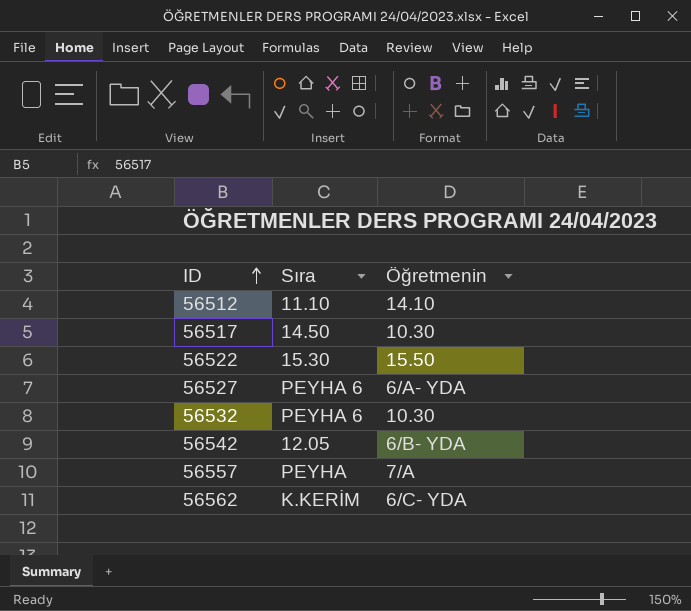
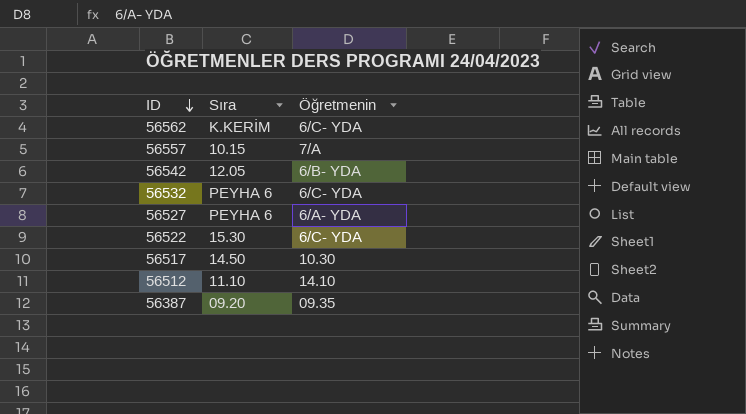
row order: ID ascending -> ID descending
56557 | Sıra: PEYHA -> 10.15
56532 | Öğretmenin: 10.30 -> 6/C- YDA
56522 | Öğretmenin: 15.50 -> 6/C- YDA
row 56387: none -> 09.20 | 09.35

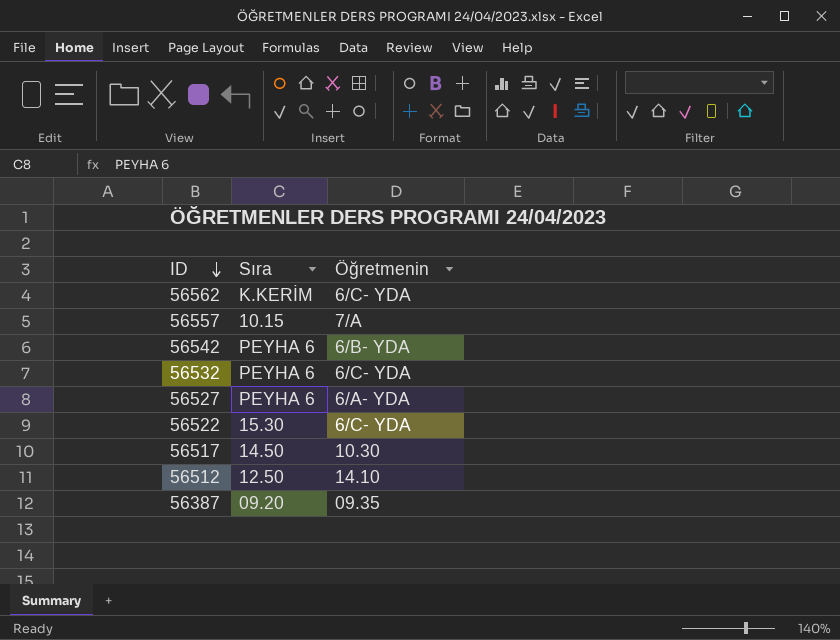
56542 | Sıra: 12.05 -> PEYHA 6
56512 | Sıra: 11.10 -> 12.50

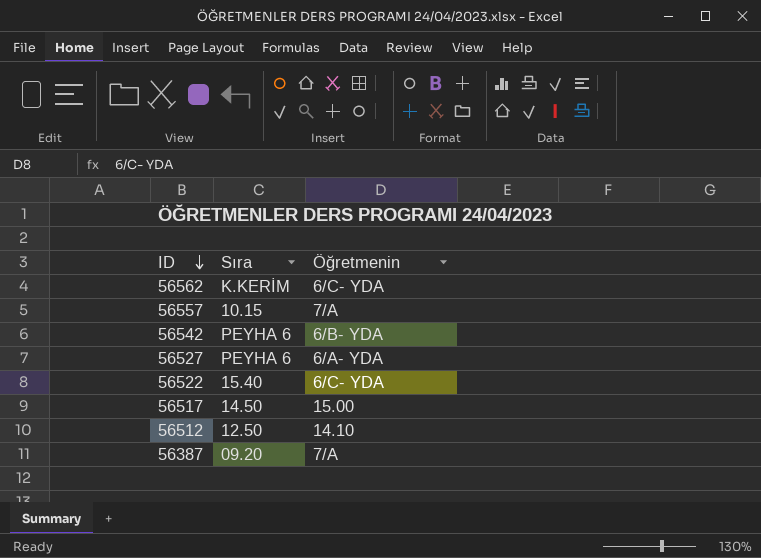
row 56532: PEYHA 6 | 6/C- YDA -> none
56522 | Sıra: 15.30 -> 15.40
56517 | Öğretmenin: 10.30 -> 15.00
56387 | Öğretmenin: 09.35 -> 7/A

